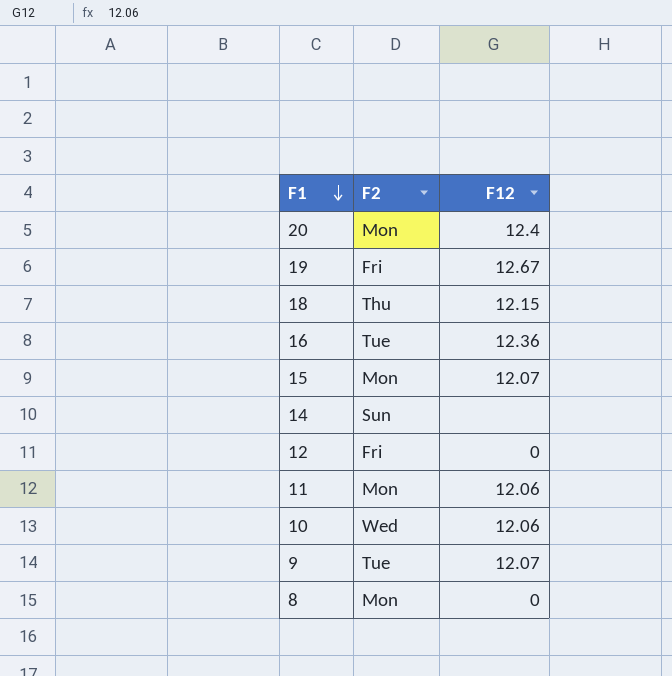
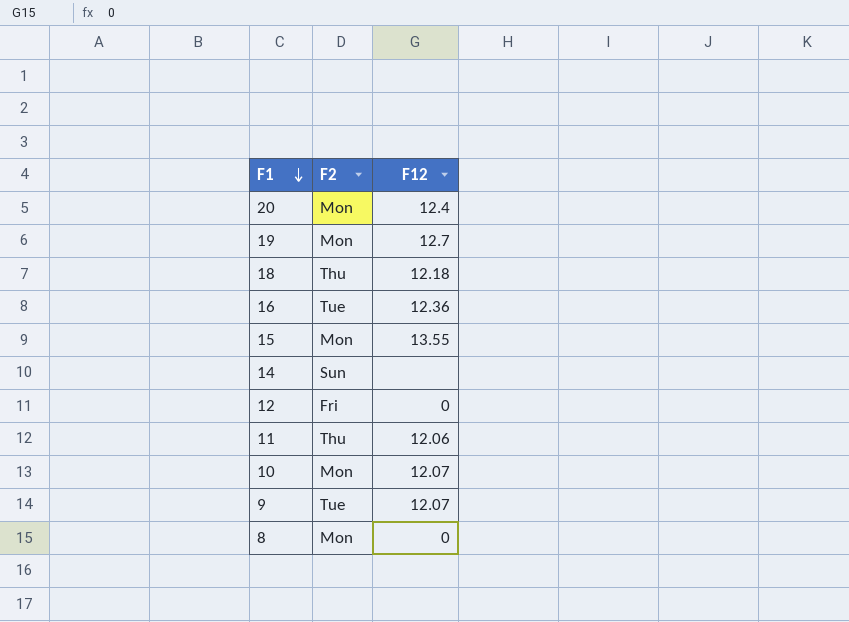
19 | F2: Fri -> Mon
19 | F12: 12.67 -> 12.7
18 | F12: 12.15 -> 12.18
15 | F12: 12.07 -> 13.55
11 | F2: Mon -> Thu
10 | F2: Wed -> Mon
10 | F12: 12.06 -> 12.07

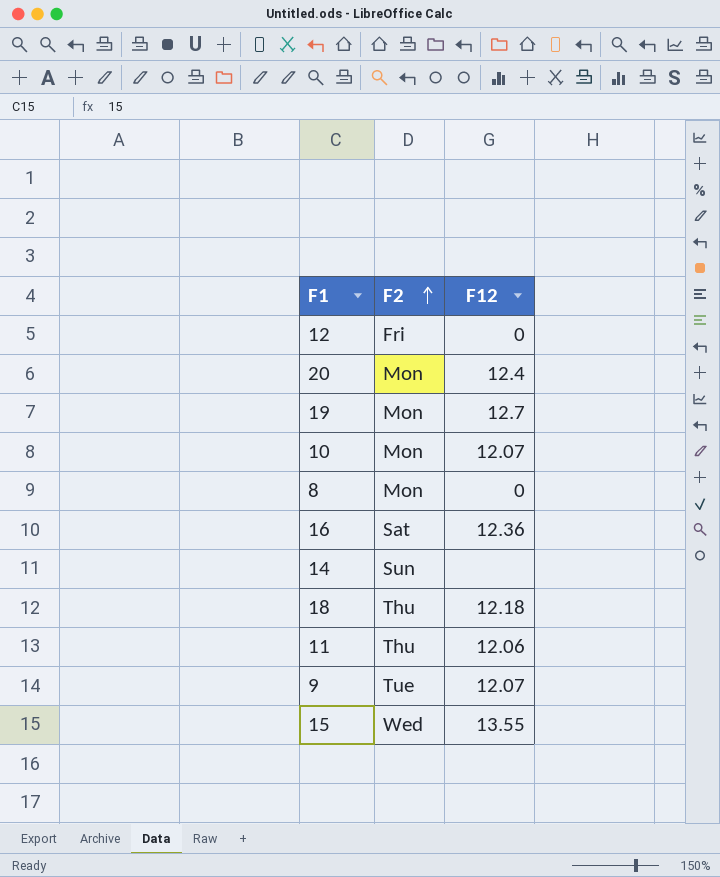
row order: F1 descending -> F2 ascending
16 | F2: Tue -> Sat
15 | F2: Mon -> Wed

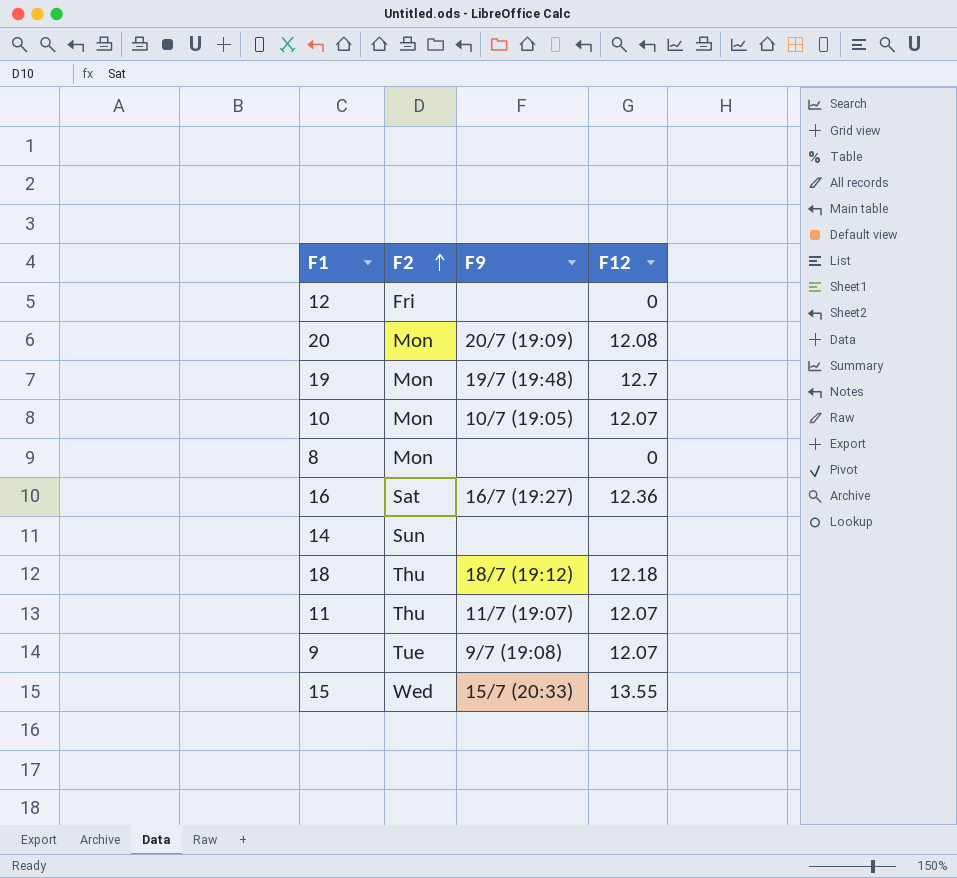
column F9 | position: none -> 3
20 | F12: 12.4 -> 12.08
11 | F12: 12.06 -> 12.07

